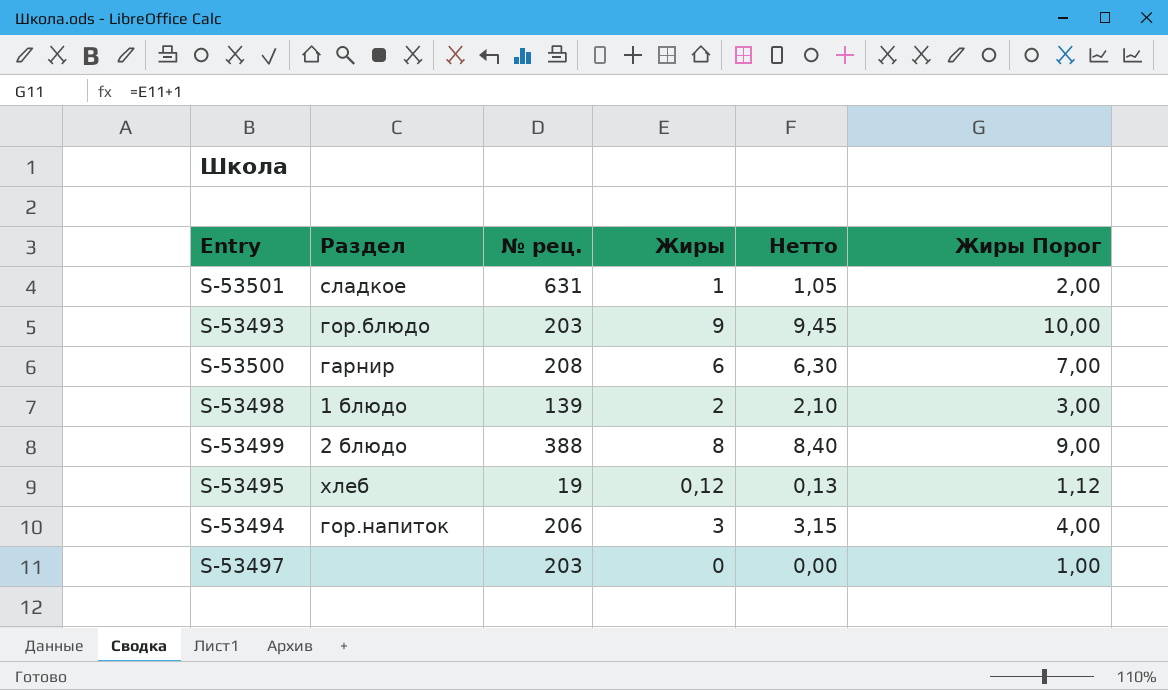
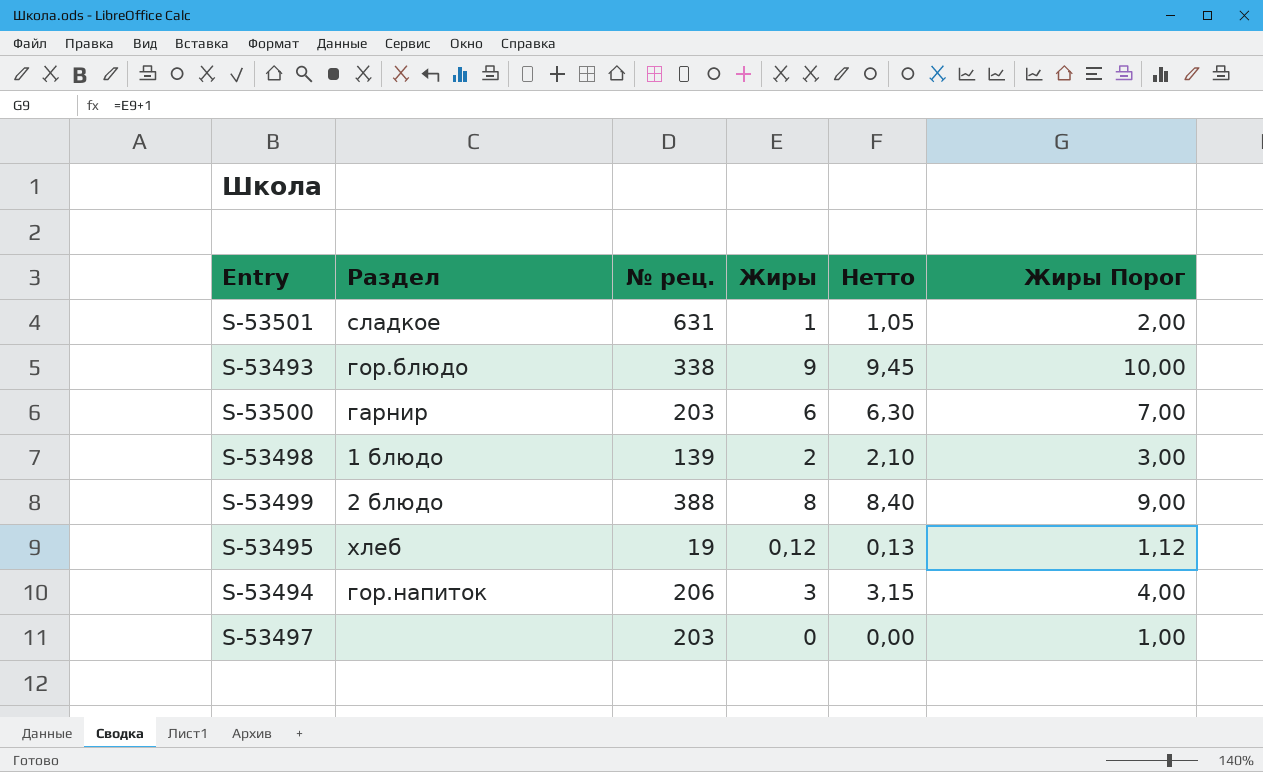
S-53493 | № рец.: 203 -> 338
S-53500 | № рец.: 208 -> 203

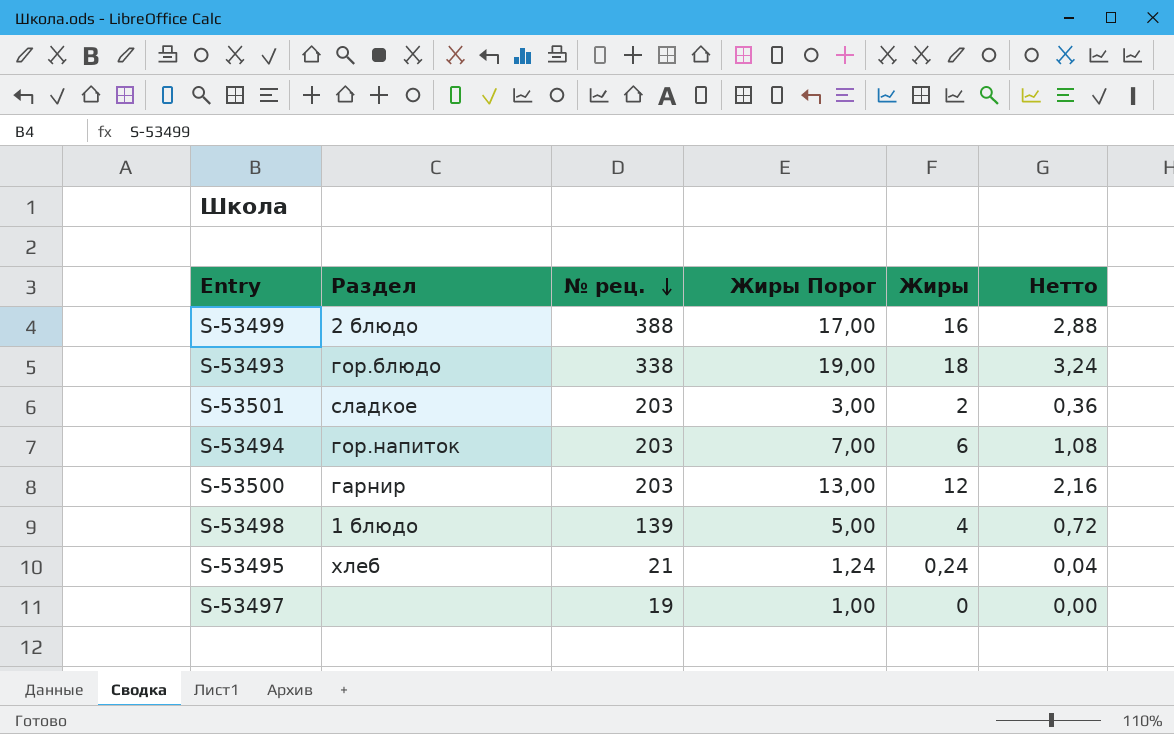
row order: none -> № рец. descending
column Жиры Порог | position: 6 -> 4
column Нетто | formula: [Жиры] * 1,05 -> [Жиры] * 0,18
S-53499 | Жиры Порог: 9,00 -> 17,00
S-53499 | Жиры: 8 -> 16
S-53493 | Жиры Порог: 10,00 -> 19,00
S-53493 | Жиры: 9 -> 18
S-53501 | № рец.: 631 -> 203
S-53501 | Жиры Порог: 2,00 -> 3,00
S-53501 | Жиры: 1 -> 2
S-53494 | № рец.: 206 -> 203
S-53494 | Жиры Порог: 4,00 -> 7,00
S-53494 | Жиры: 3 -> 6
S-53500 | Жиры Порог: 7,00 -> 13,00
S-53500 | Жиры: 6 -> 12
S-53498 | Жиры Порог: 3,00 -> 5,00
S-53498 | Жиры: 2 -> 4
S-53495 | № рец.: 19 -> 21
S-53495 | Жиры Порог: 1,12 -> 1,24
S-53495 | Жиры: 0,12 -> 0,24
S-53497 | № рец.: 203 -> 19

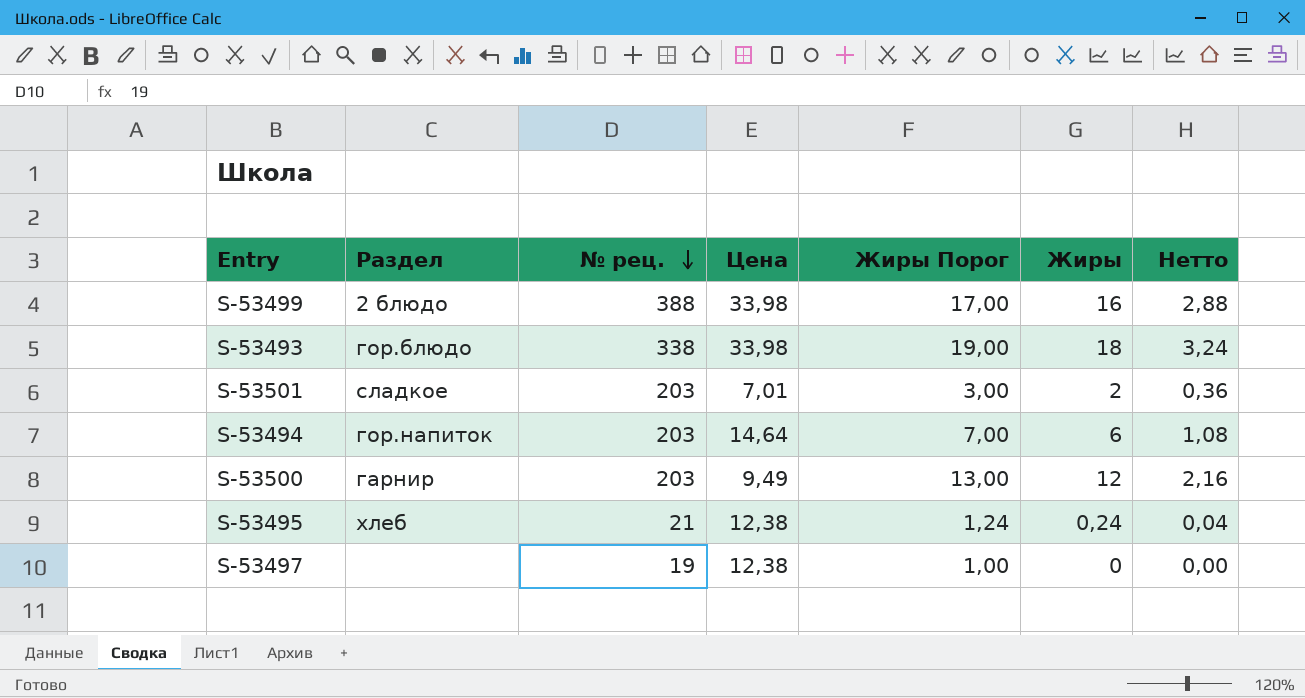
column Цена | position: none -> 4
row S-53498: 1 блюдо | 139 | 5,00 | 4 | 0,72 -> none

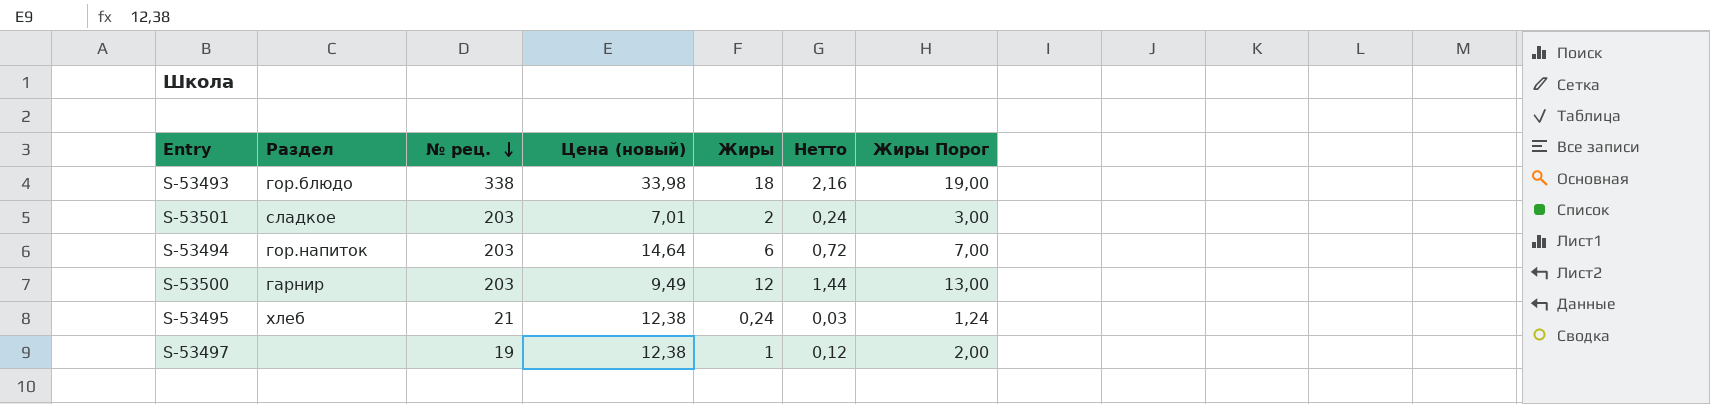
column name: Цена -> Цена (новый)
column Нетто | formula: [Жиры] * 0,18 -> [Жиры] * 0,12
column Жиры Порог | position: 5 -> 7
row S-53499: 2 блюдо | 388 | 33,98 | 17,00 | 16 | 2,88 -> none
S-53497 | Жиры: 0 -> 1
S-53497 | Жиры Порог: 1,00 -> 2,00

